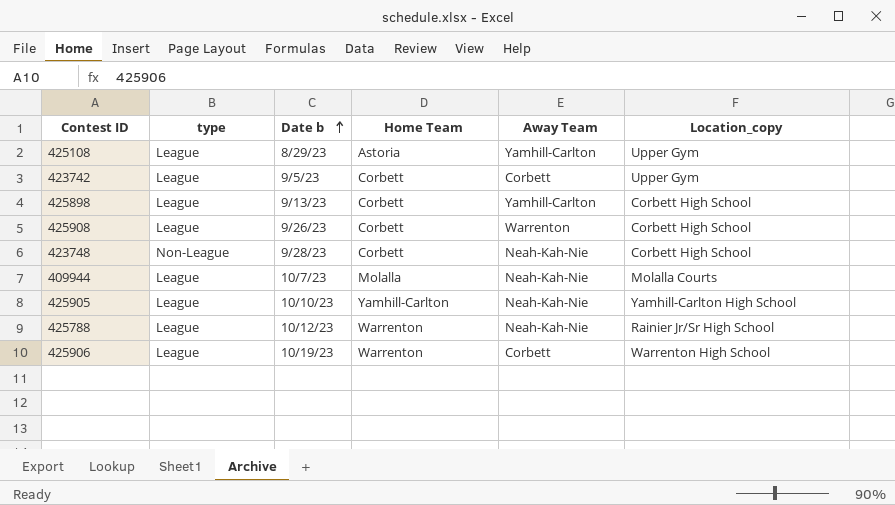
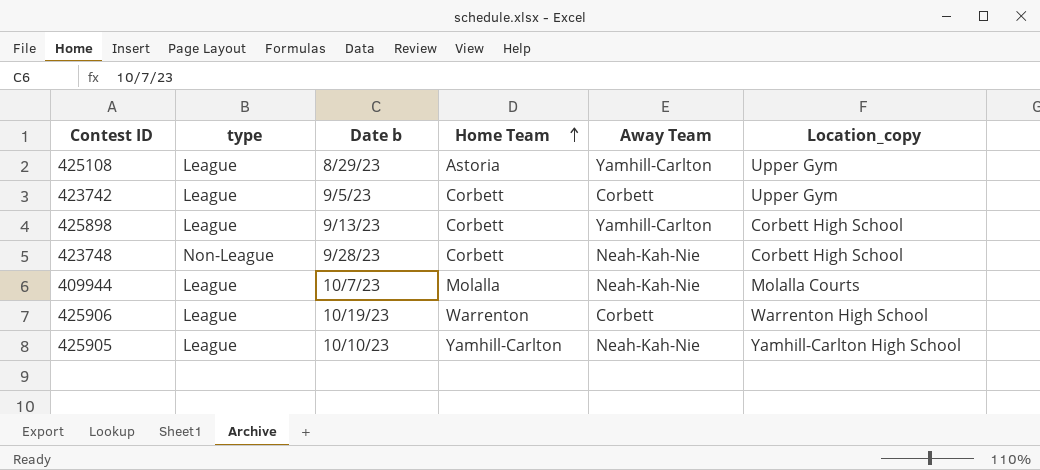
row order: Date b ascending -> Home Team ascending
row 425908: League | 9/26/23 | Corbett | Warrenton | Corbett High School -> none
row 425788: League | 10/12/23 | Warrenton | Neah-Kah-Nie | Rainier Jr/Sr High School -> none

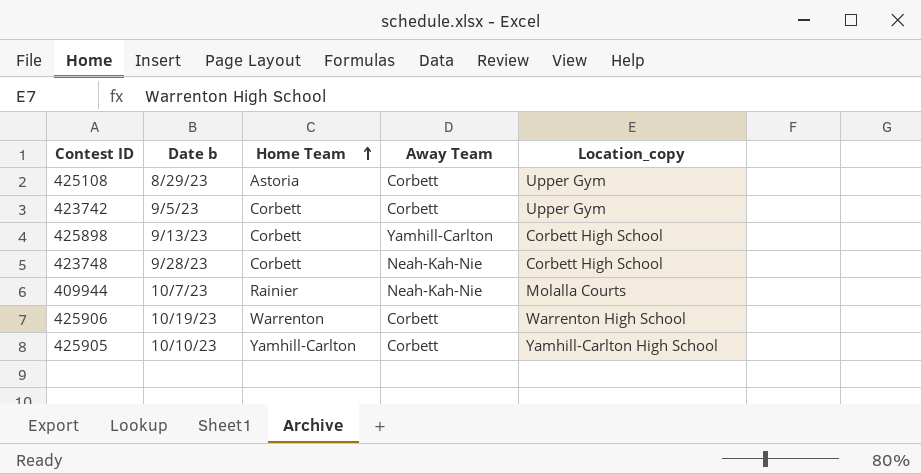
column type | position: 2 -> none
425108 | Away Team: Yamhill-Carlton -> Corbett
409944 | Home Team: Molalla -> Rainier
425905 | Away Team: Neah-Kah-Nie -> Corbett

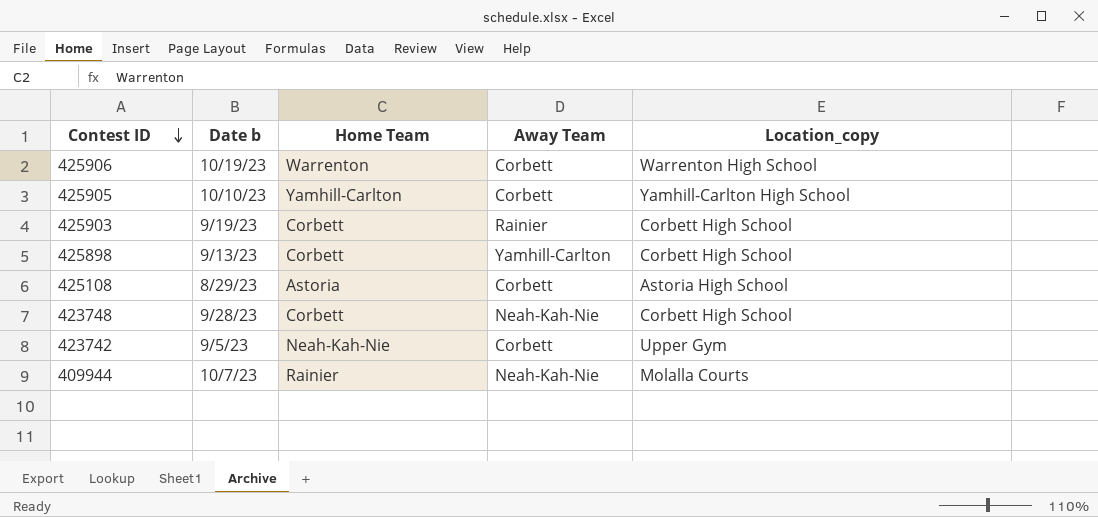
row order: Home Team ascending -> Contest ID descending
row 425903: none -> 9/19/23 | Corbett | Rainier | Corbett High School
425108 | Location_copy: Upper Gym -> Astoria High School
423742 | Home Team: Corbett -> Neah-Kah-Nie

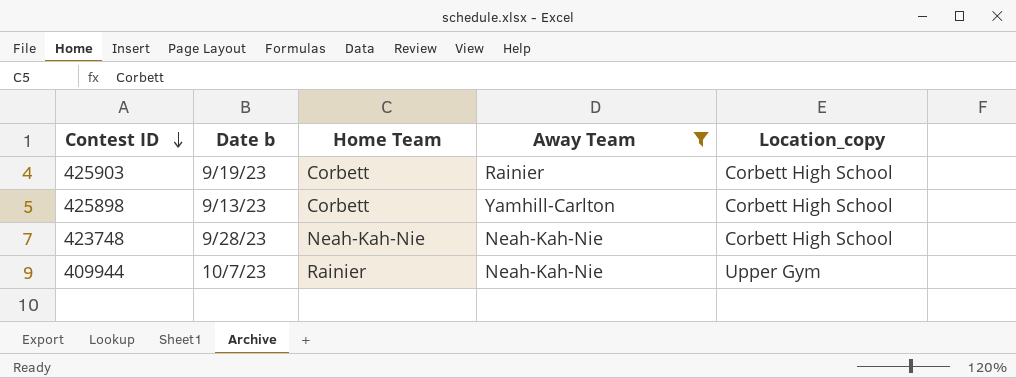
filter: none -> Away Team != Corbett
423748 | Home Team: Corbett -> Neah-Kah-Nie
409944 | Location_copy: Molalla Courts -> Upper Gym

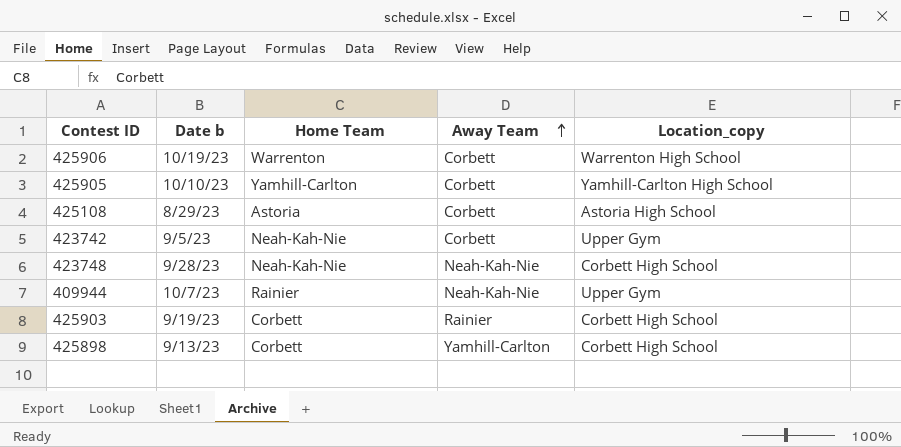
filter: Away Team != Corbett -> none
row order: Contest ID descending -> Away Team ascending

